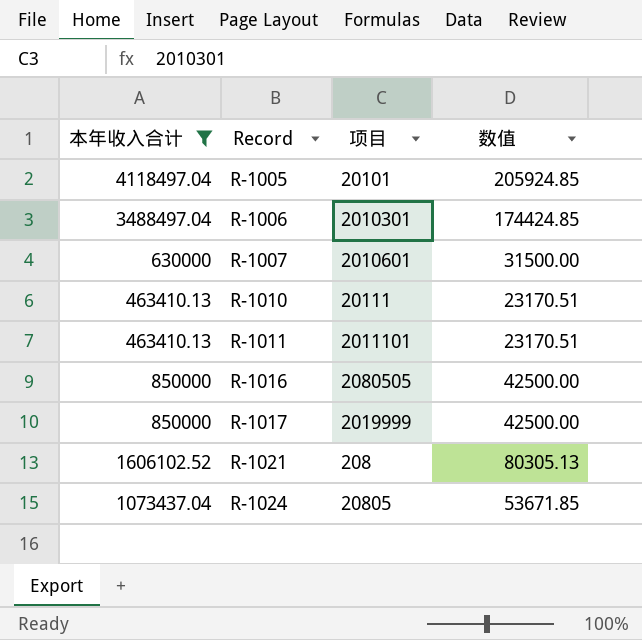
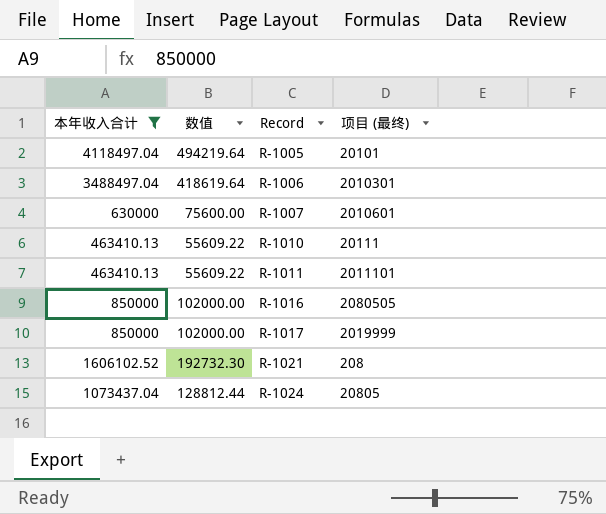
column 数值 | formula: [本年收入合计] * 0.05 -> [本年收入合计] * 0.12
column 数值 | position: 4 -> 2
column name: 项目 -> 项目 (最终)

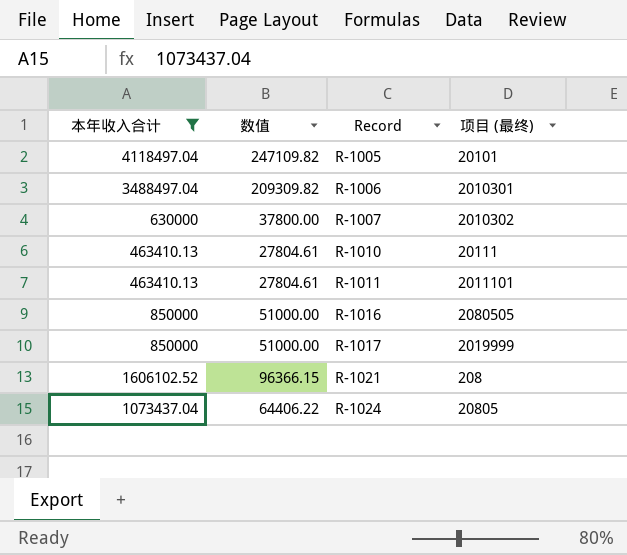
column 数值 | formula: [本年收入合计] * 0.12 -> [本年收入合计] * 0.06
R-1007 | 项目 (最终): 2010601 -> 2010302

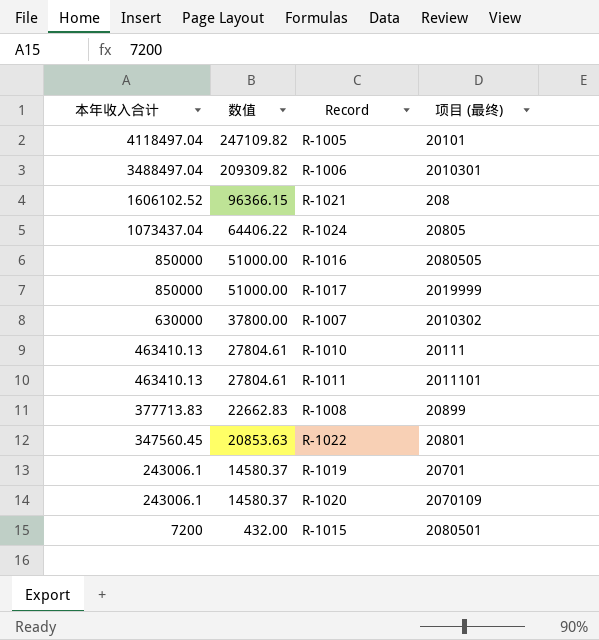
filter: 本年收入合计 >= 463410.13 -> none
row order: Record ascending -> 本年收入合计 descending

